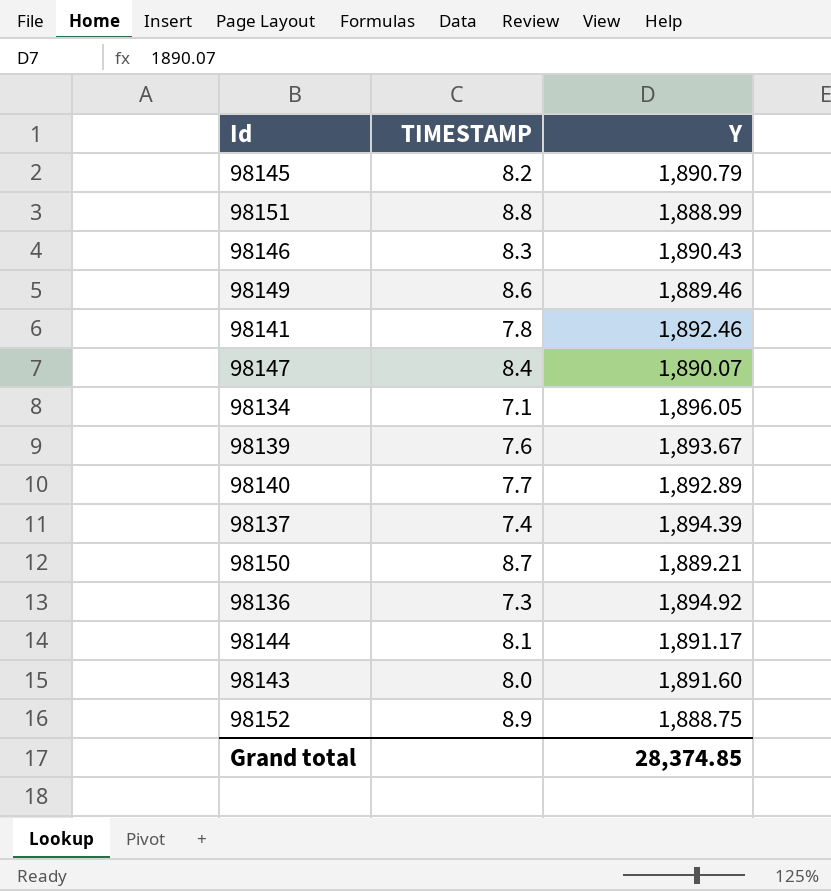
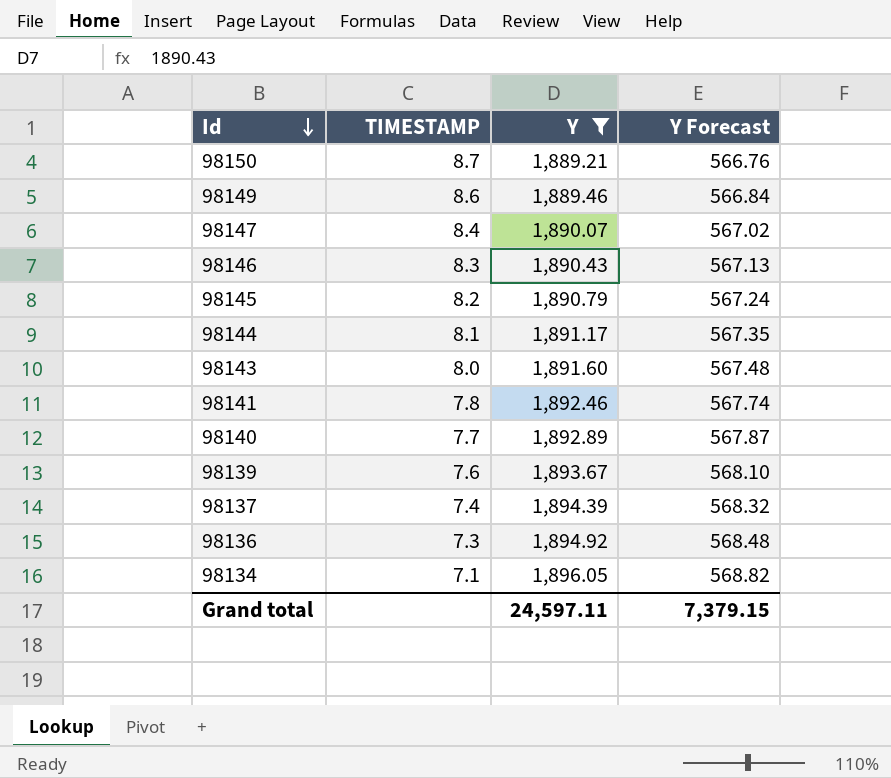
filter: none -> Y >= 1,889.21
row order: none -> Id descending
column Y Forecast | formula: none -> [Y] * 0.3
Grand total | Y: 28,374.85 -> 24,597.11

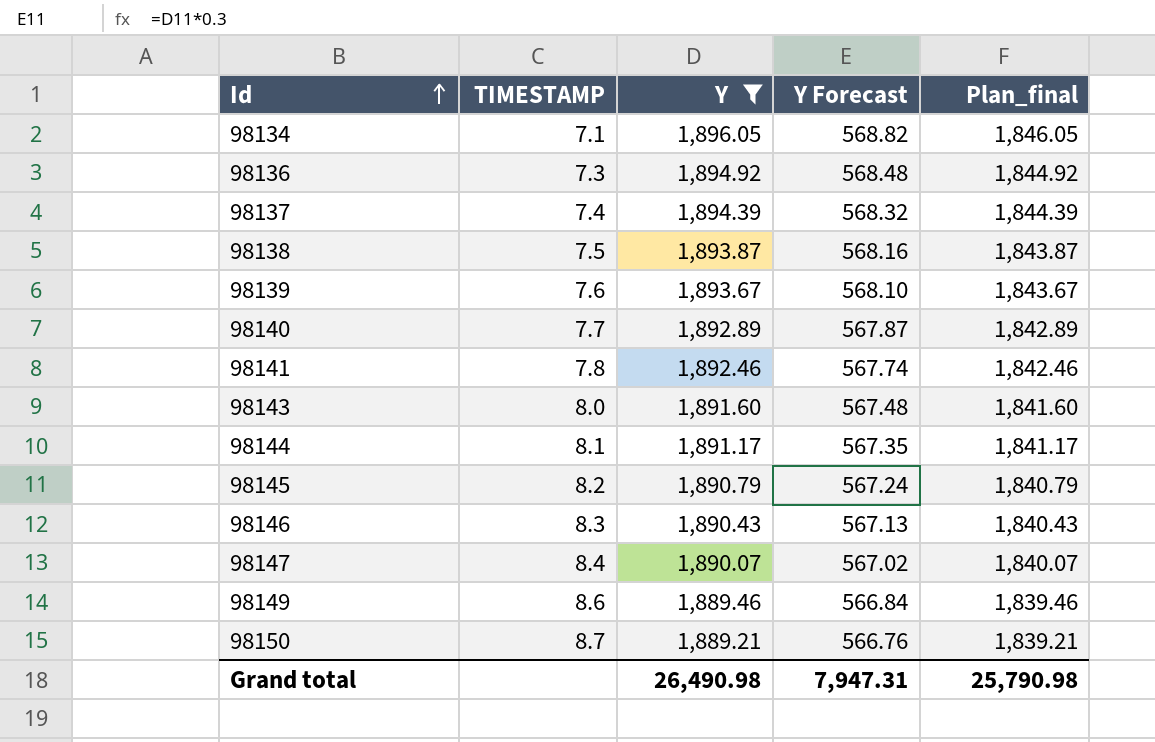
row order: Id descending -> Id ascending
column Plan_final | formula: none -> [Y] - 50
row 98138: none -> 7.5 | 1,893.87 | 568.16 | 1,843.87
Grand total | Y: 24,597.11 -> 26,490.98
Grand total | Y Forecast: 7,379.15 -> 7,947.31

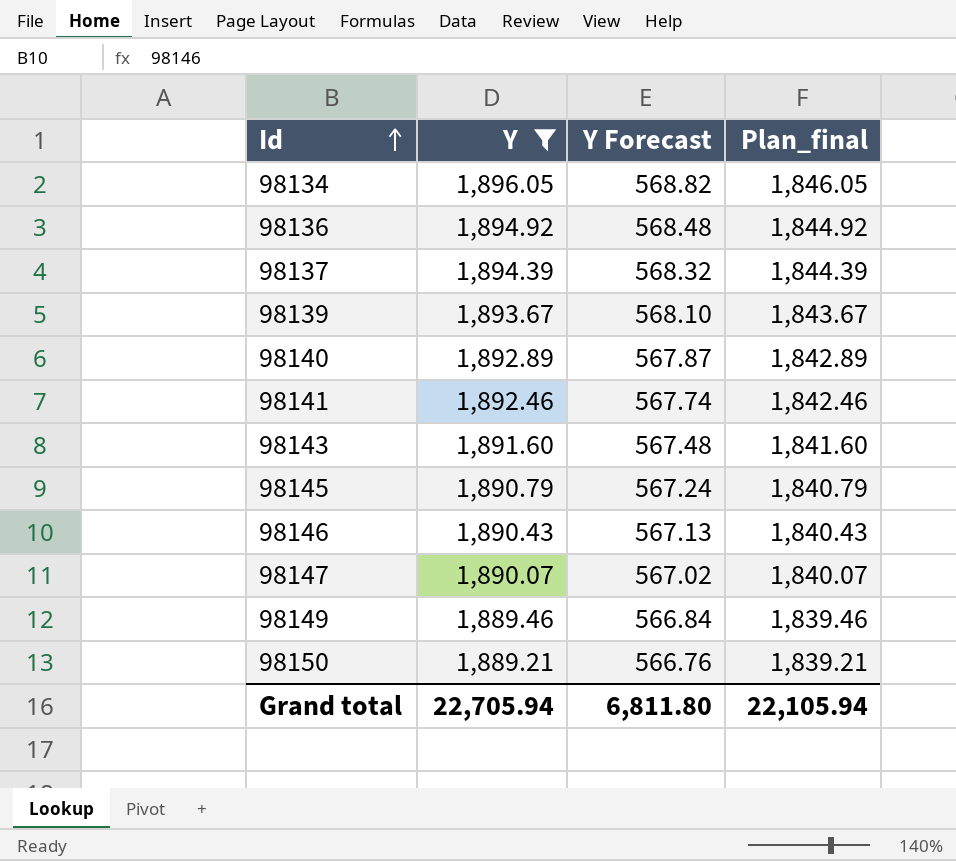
column TIMESTAMP | position: 2 -> none
row 98138: 7.5 | 1,893.87 | 568.16 | 1,843.87 -> none
row 98144: 8.1 | 1,891.17 | 567.35 | 1,841.17 -> none
Grand total | Y: 26,490.98 -> 22,705.94
Grand total | Y Forecast: 7,947.31 -> 6,811.80
Grand total | Plan_final: 25,790.98 -> 22,105.94

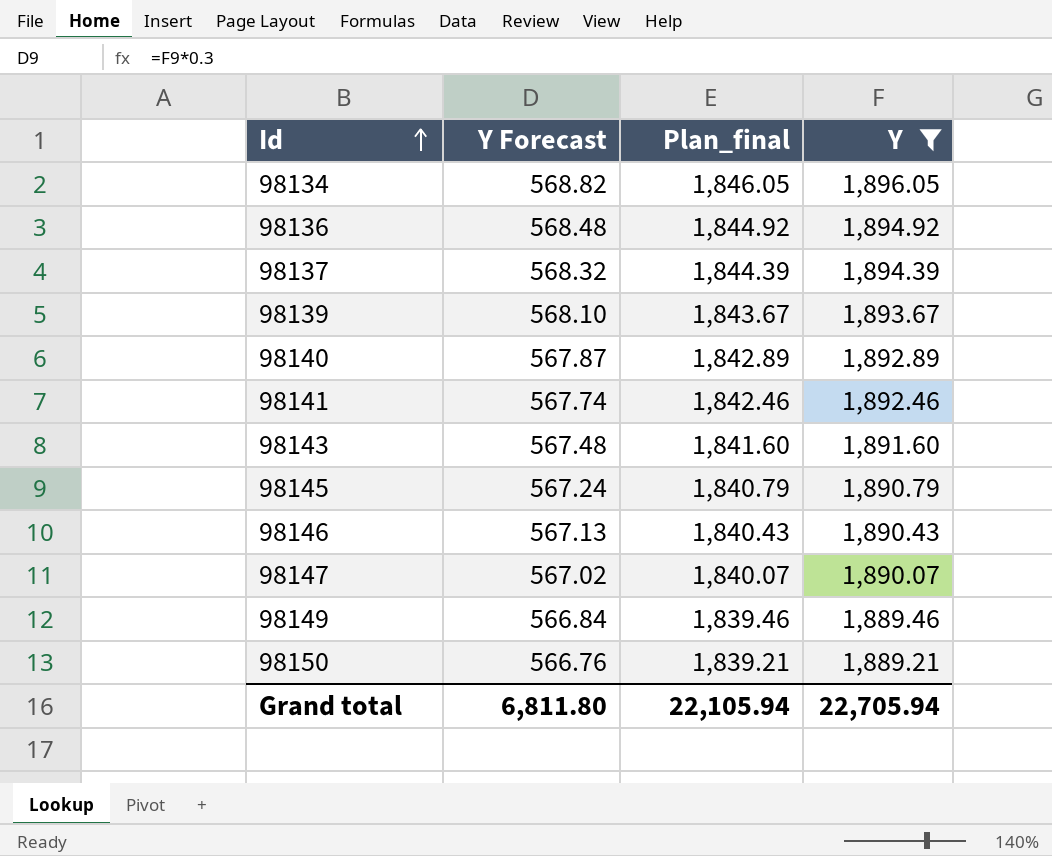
column Y | position: 2 -> 4

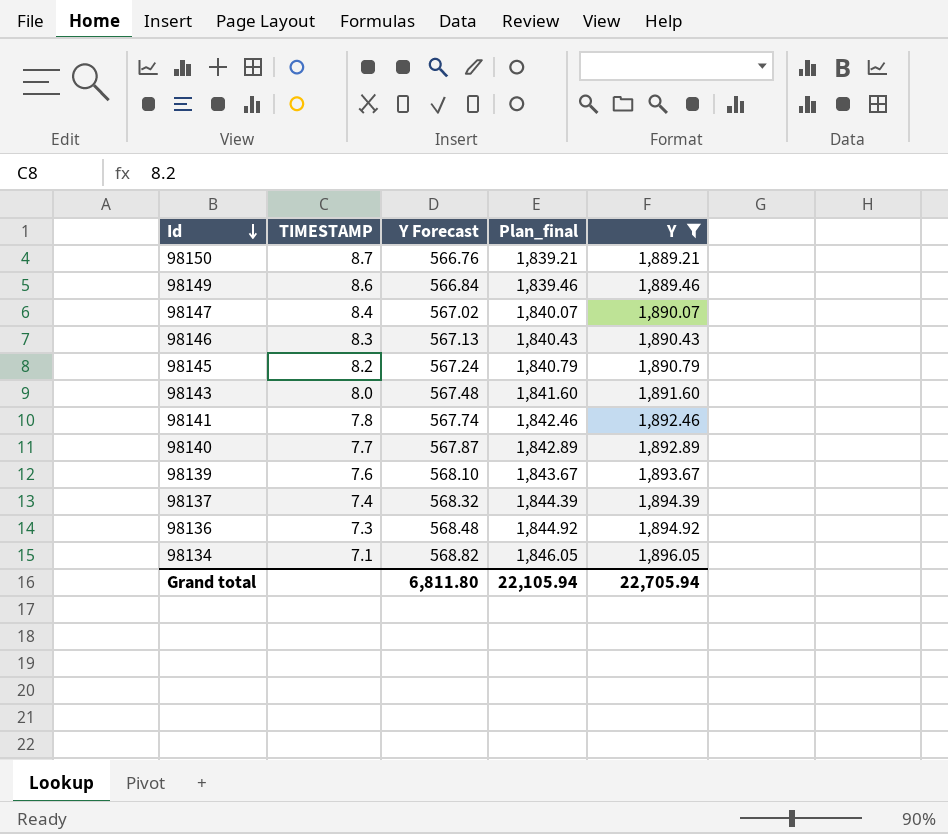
row order: Id ascending -> Id descending
column TIMESTAMP | position: none -> 2

